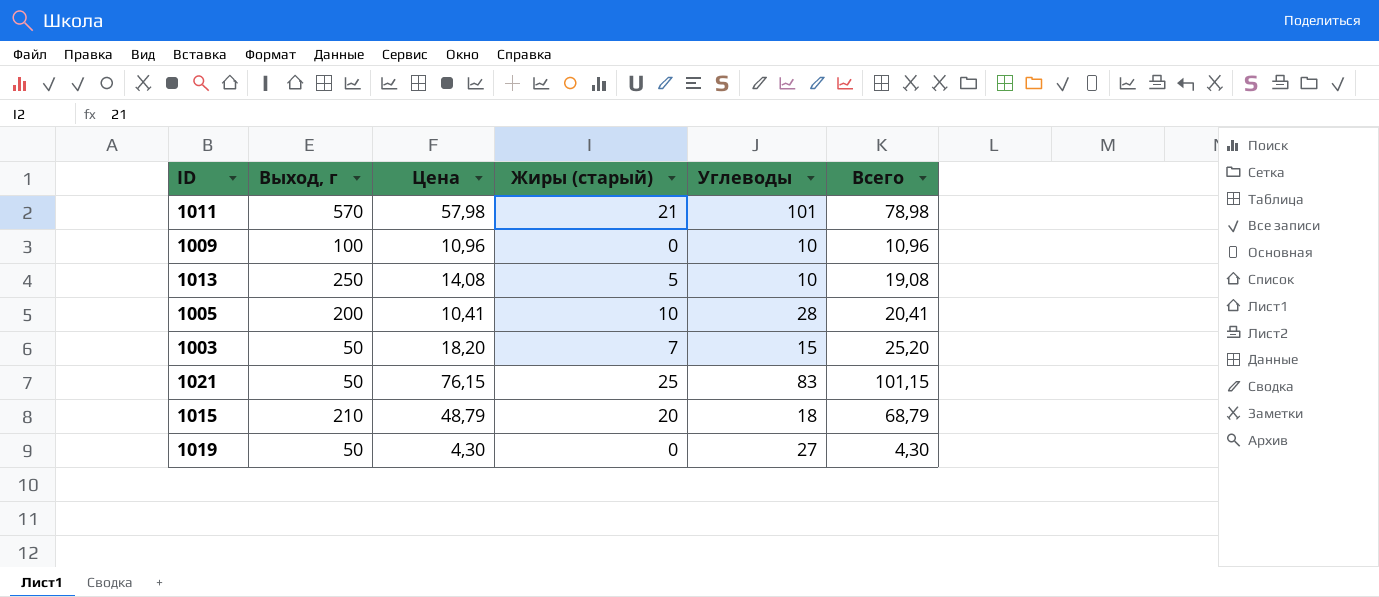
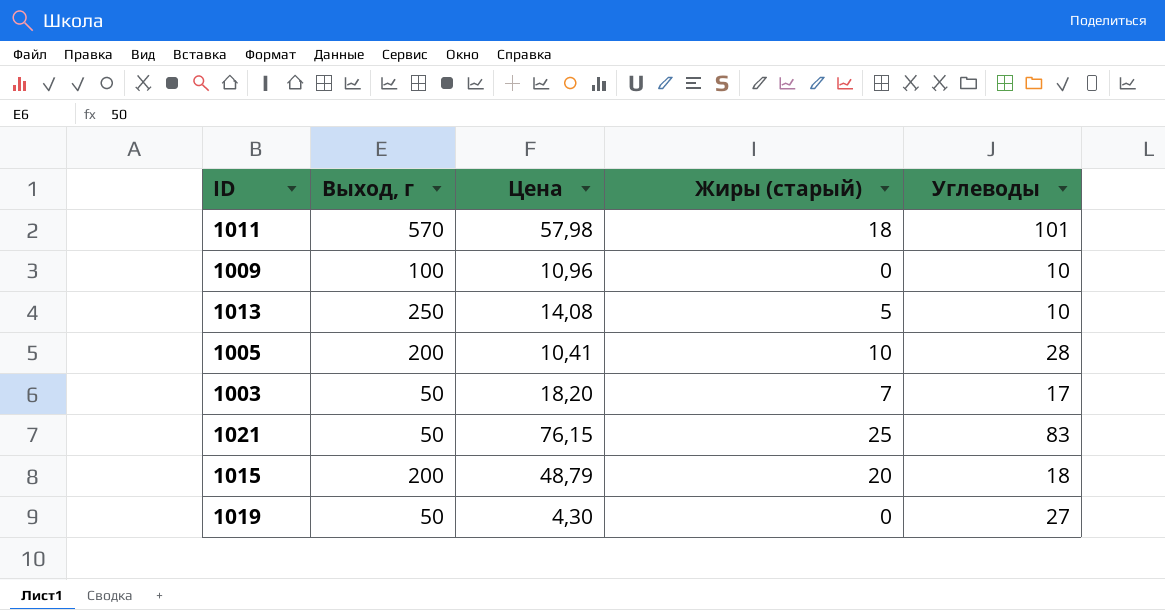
column Всего | formula: [Цена] + [Жиры (старый)] -> none
1011 | Жиры (старый): 21 -> 18
1003 | Углеводы: 15 -> 17
1015 | Выход, г: 210 -> 200

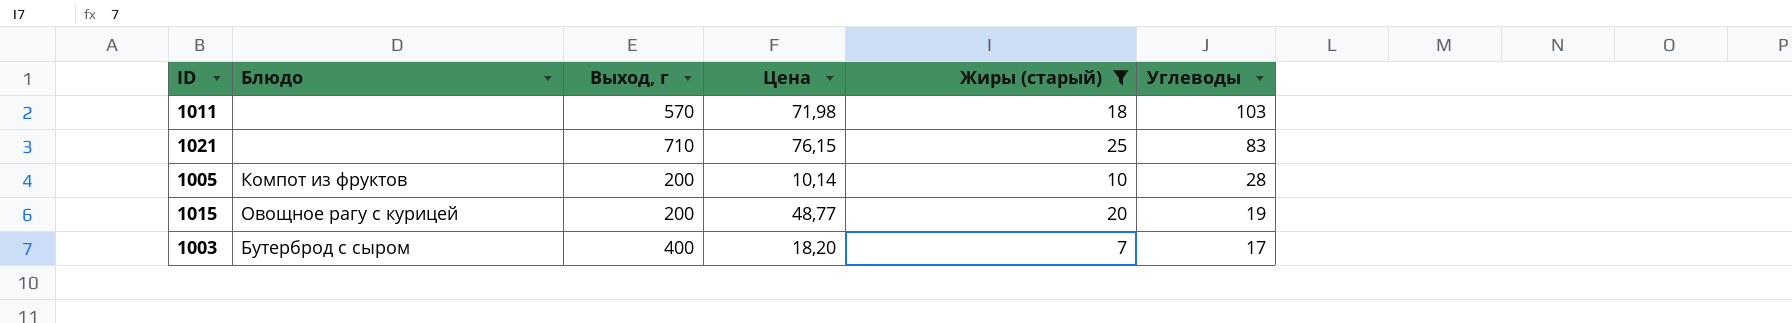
filter: none -> Жиры (старый) >= 7
row order: none -> Углеводы descending
column Блюдо | position: none -> 2
1011 | Цена: 57,98 -> 71,98
1011 | Углеводы: 101 -> 103
1021 | Выход, г: 50 -> 710
1005 | Цена: 10,41 -> 10,14
1015 | Цена: 48,79 -> 48,77
1015 | Углеводы: 18 -> 19
1003 | Выход, г: 50 -> 400

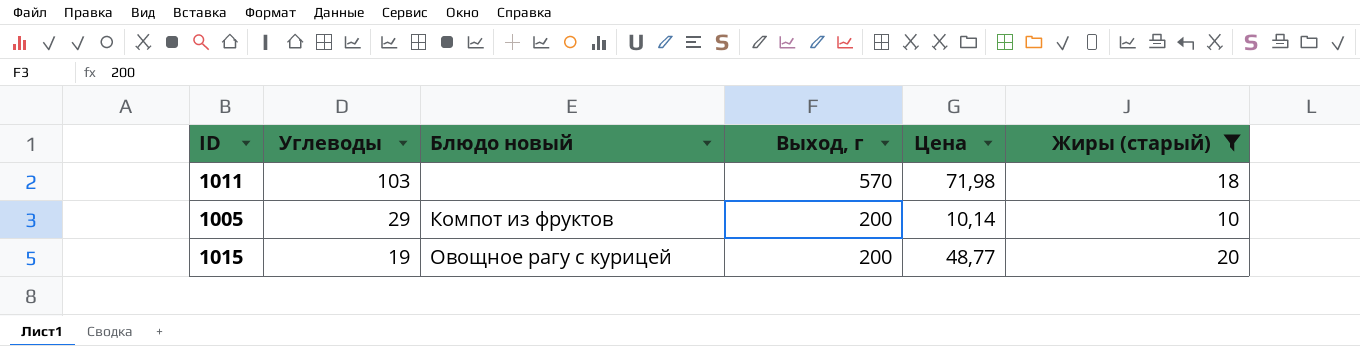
column Углеводы | position: 6 -> 2
column name: Блюдо -> Блюдо новый
row 1021: none | 710 | 76,15 | 25 | 83 -> none
row 1003: Бутерброд с сыром | 400 | 18,20 | 7 | 17 -> none
1005 | Углеводы: 28 -> 29

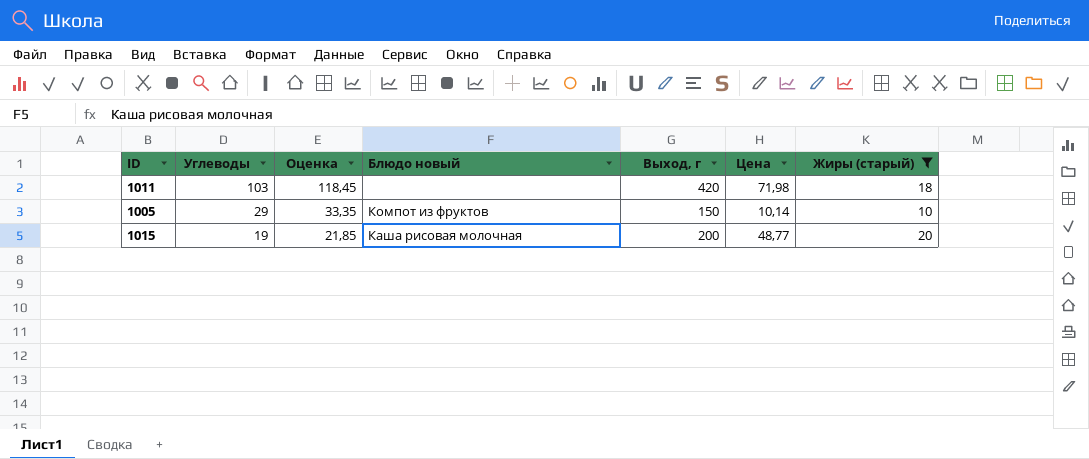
column Оценка | formula: none -> [Углеводы] * 1,15
1011 | Выход, г: 570 -> 420
1005 | Выход, г: 200 -> 150
1015 | Блюдо новый: Овощное рагу с курицей -> Каша рисовая молочная

